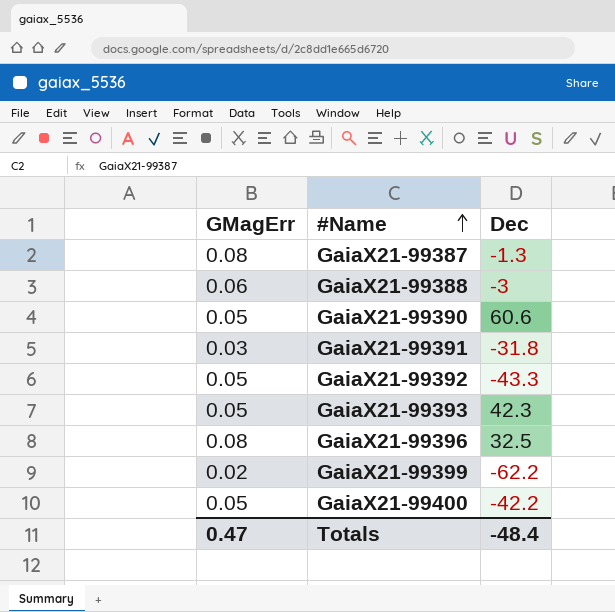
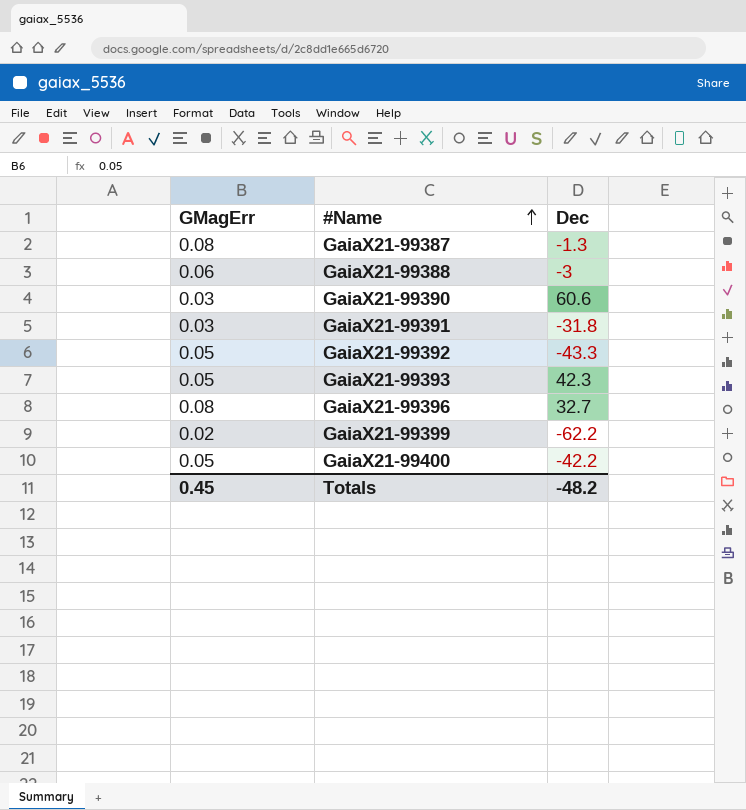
GaiaX21-99390 | GMagErr: 0.05 -> 0.03
GaiaX21-99396 | Dec: 32.5 -> 32.7
Totals | GMagErr: 0.47 -> 0.45
Totals | Dec: -48.4 -> -48.2

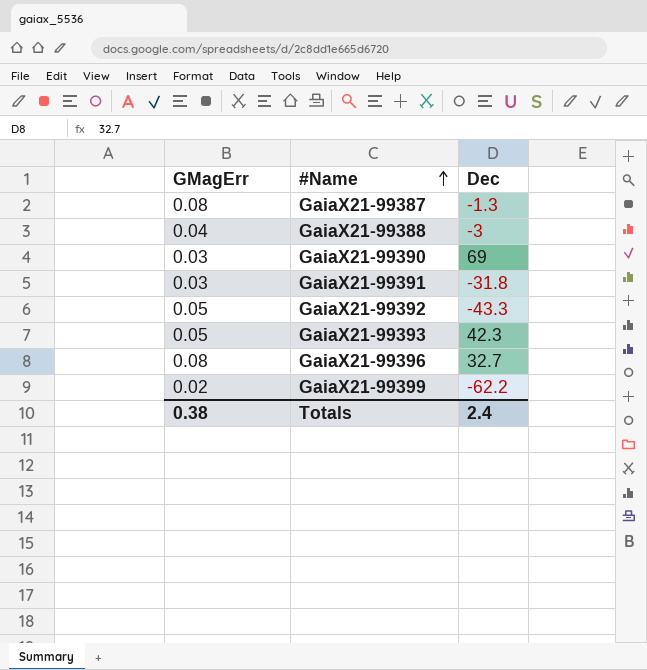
row GaiaX21-99400: 0.05 | -42.2 -> none
GaiaX21-99388 | GMagErr: 0.06 -> 0.04
GaiaX21-99390 | Dec: 60.6 -> 69
Totals | GMagErr: 0.45 -> 0.38
Totals | Dec: -48.2 -> 2.4

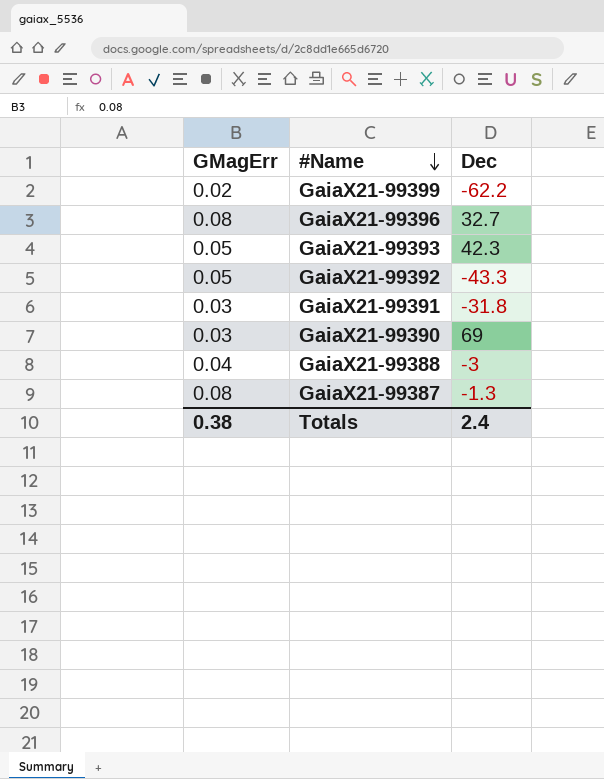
row order: #Name ascending -> #Name descending

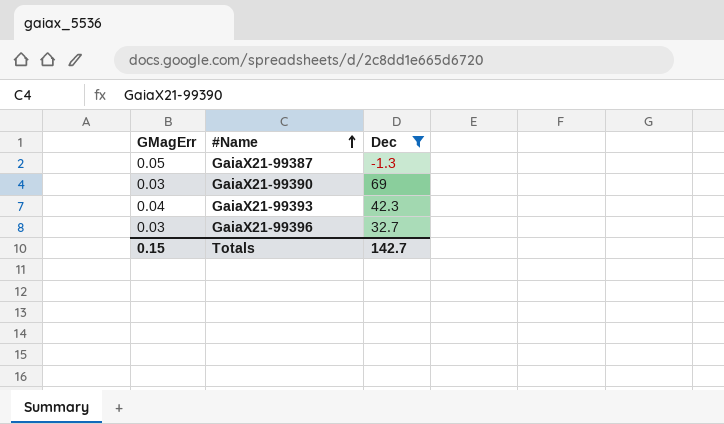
filter: none -> Dec >= -1.3
row order: #Name descending -> #Name ascending
GaiaX21-99387 | GMagErr: 0.08 -> 0.05
GaiaX21-99393 | GMagErr: 0.05 -> 0.04
GaiaX21-99396 | GMagErr: 0.08 -> 0.03
Totals | GMagErr: 0.38 -> 0.15
Totals | Dec: 2.4 -> 142.7

